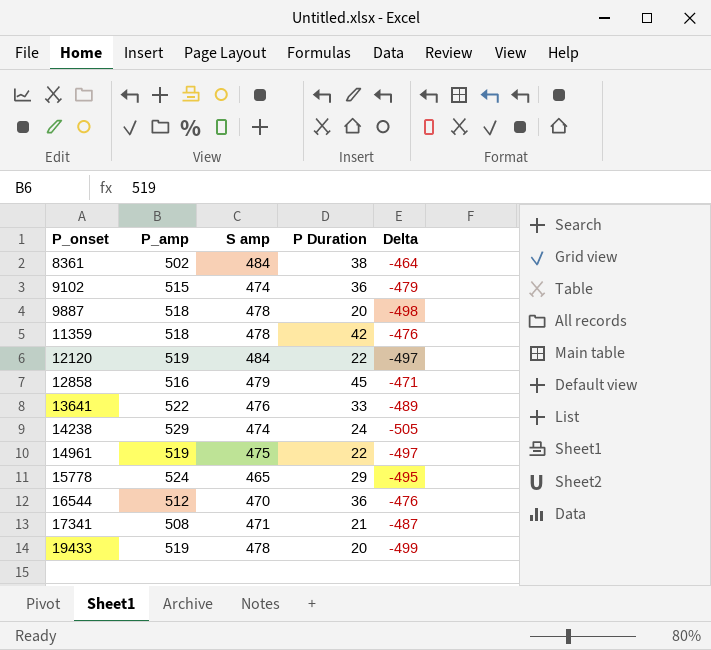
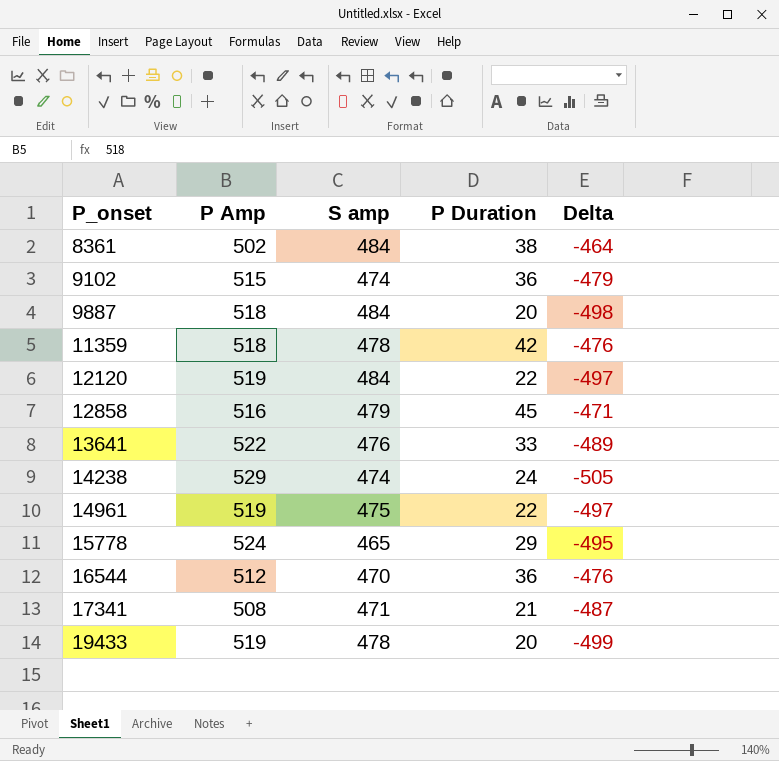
column name: P_amp -> P Amp
9887 | S amp: 478 -> 484

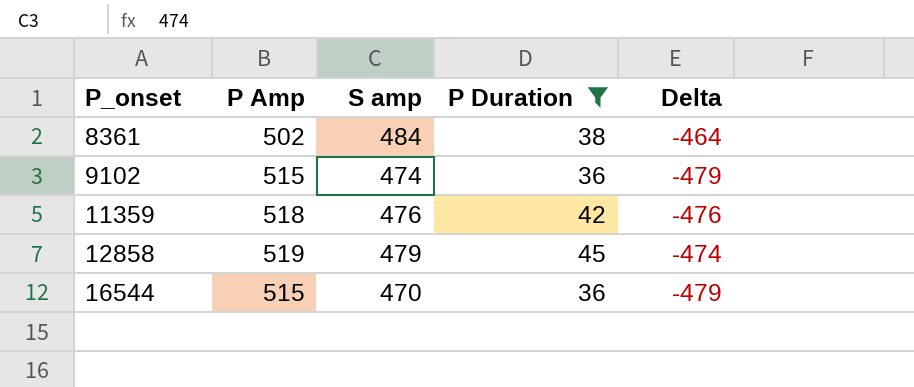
filter: none -> P Duration >= 36
11359 | S amp: 478 -> 476
12858 | P Amp: 516 -> 519
12858 | Delta: -471 -> -474
16544 | P Amp: 512 -> 515
16544 | Delta: -476 -> -479

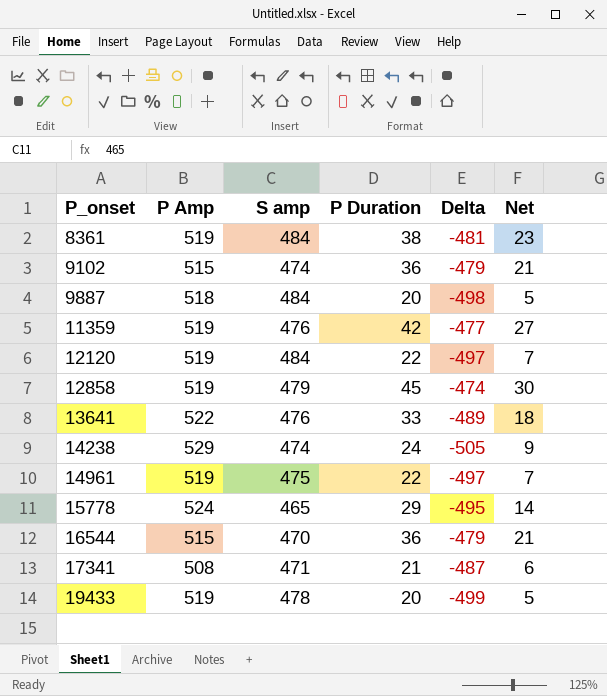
filter: P Duration >= 36 -> none
column Net | formula: none -> [P Duration] - 15
8361 | P Amp: 502 -> 519
8361 | Delta: -464 -> -481
11359 | P Amp: 518 -> 519
11359 | Delta: -476 -> -477

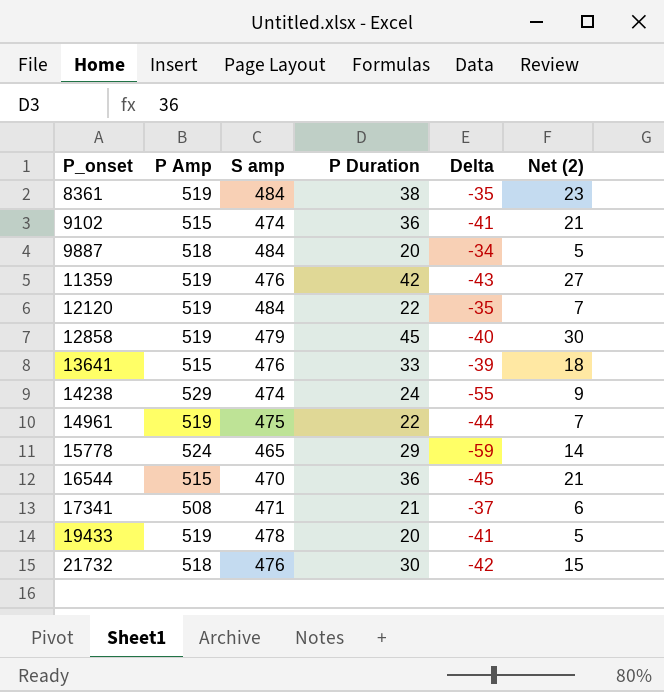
column Delta | formula: [P Duration] - [P Amp] -> [S amp] - [P Amp]
column name: Net -> Net (2)
13641 | P Amp: 522 -> 515
row 21732: none -> 518 | 476 | 30 | -42 | 15

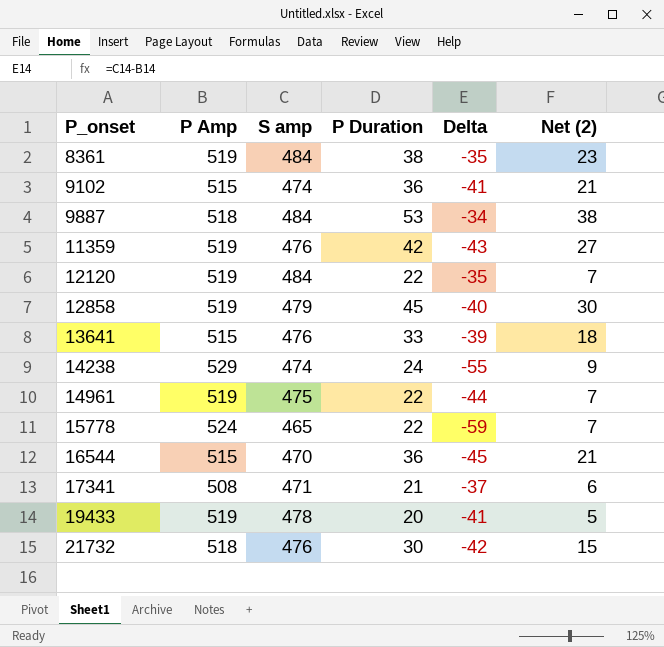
9887 | P Duration: 20 -> 53
9887 | Net (2): 5 -> 38
15778 | P Duration: 29 -> 22
15778 | Net (2): 14 -> 7

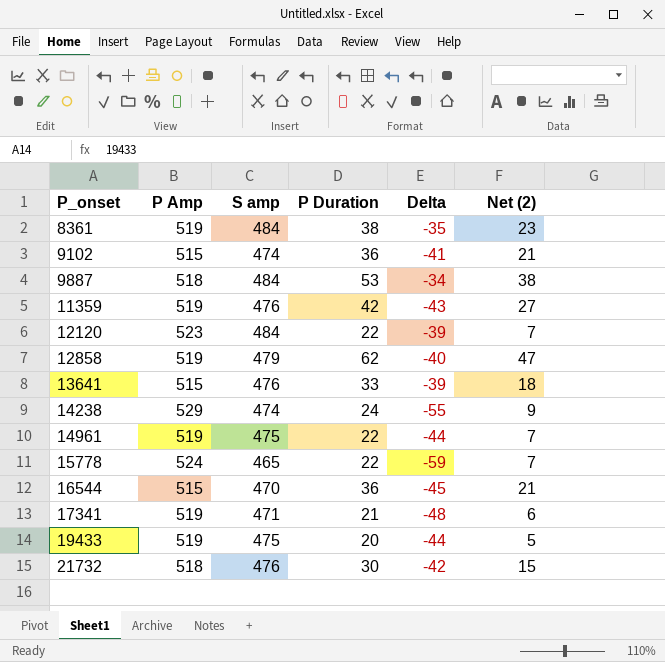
12120 | P Amp: 519 -> 523
12120 | Delta: -35 -> -39
12858 | P Duration: 45 -> 62
12858 | Net (2): 30 -> 47
17341 | P Amp: 508 -> 519
17341 | Delta: -37 -> -48
19433 | S amp: 478 -> 475
19433 | Delta: -41 -> -44

